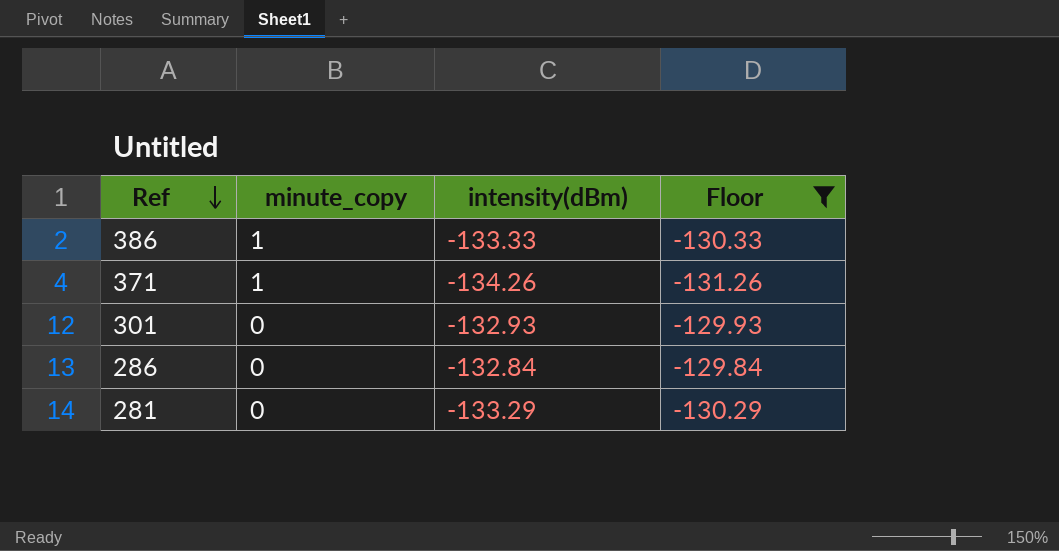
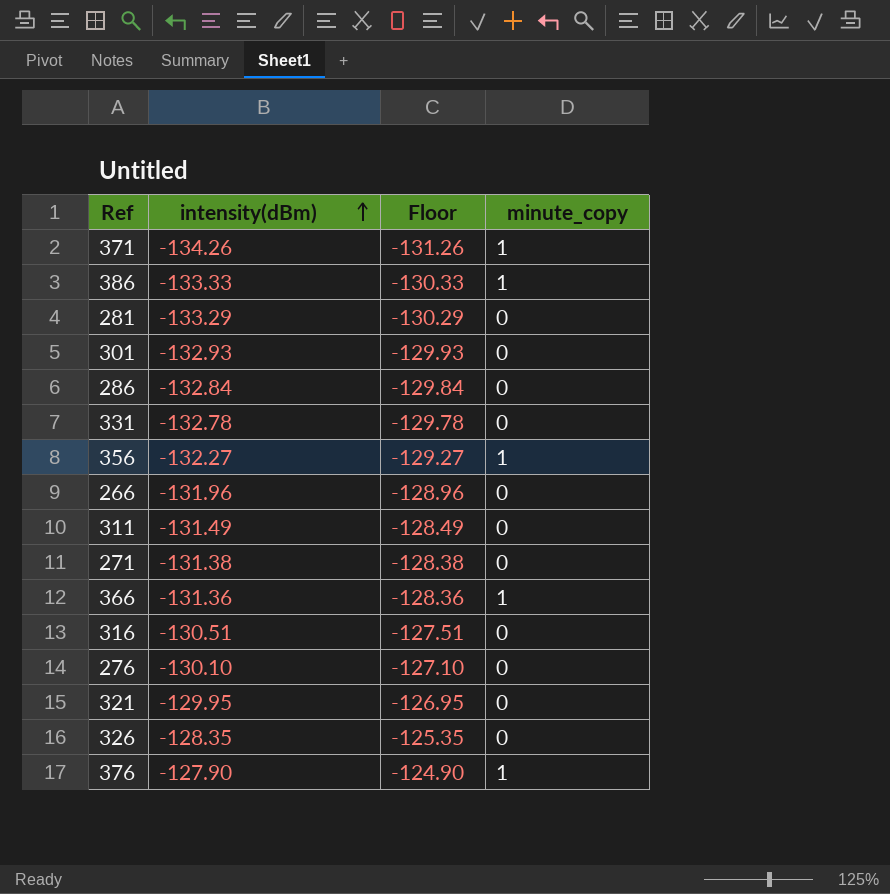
filter: Floor <= -129.84 -> none
row order: Ref descending -> intensity(dBm) ascending
column minute_copy | position: 2 -> 4

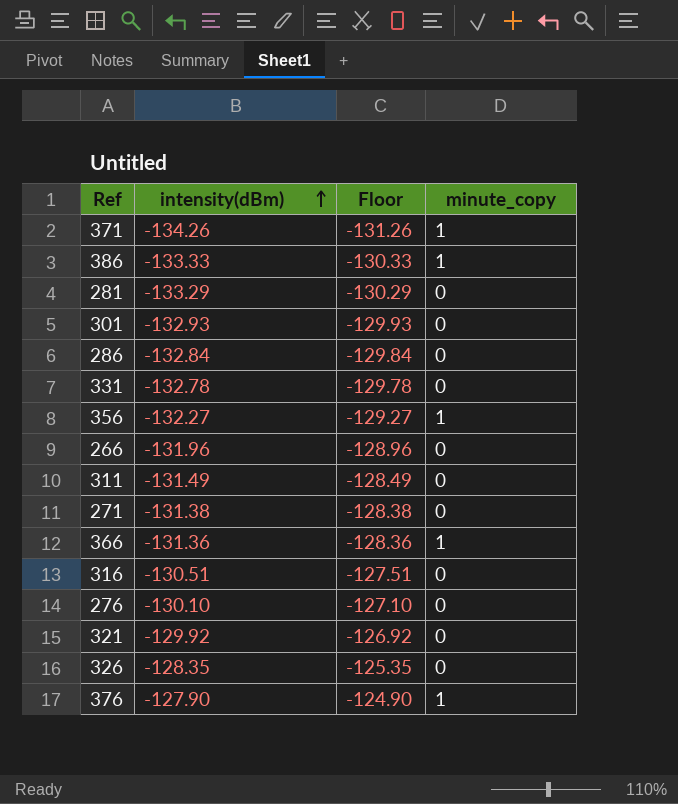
321 | intensity(dBm): -129.95 -> -129.92
321 | Floor: -126.95 -> -126.92

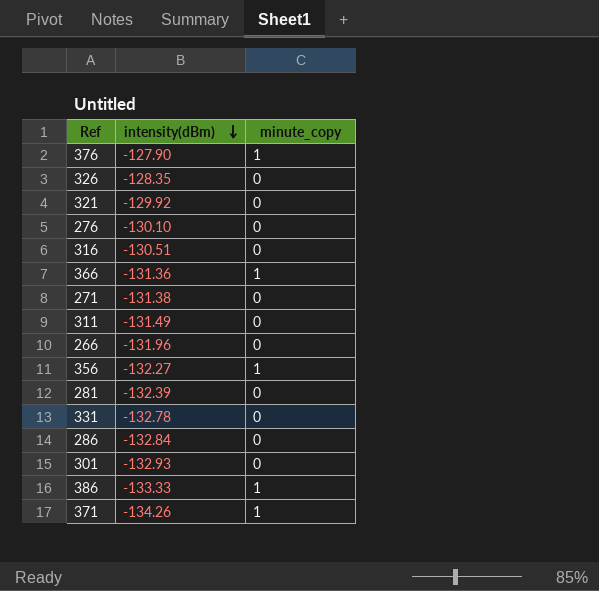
row order: intensity(dBm) ascending -> intensity(dBm) descending
column Floor | formula: [intensity(dBm)] + 3 -> none
281 | intensity(dBm): -133.29 -> -132.39

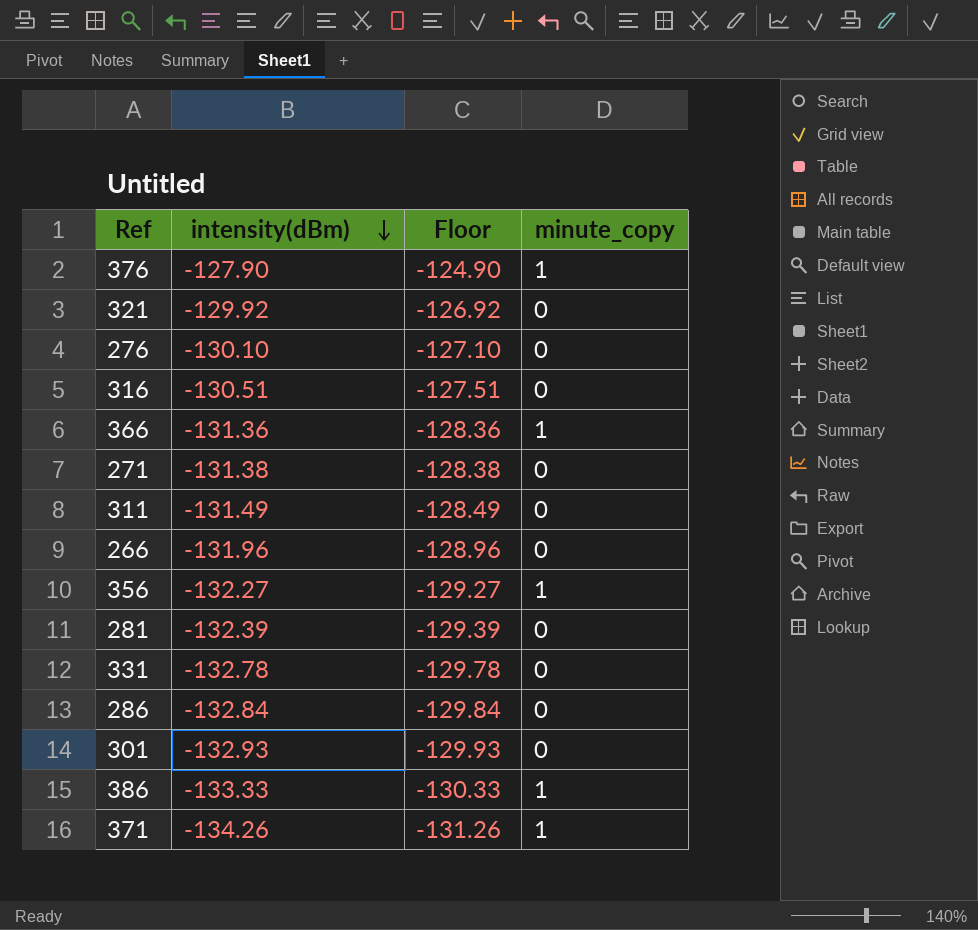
column Floor | formula: none -> [intensity(dBm)] + 3
row 326: -128.35 | 0 -> none

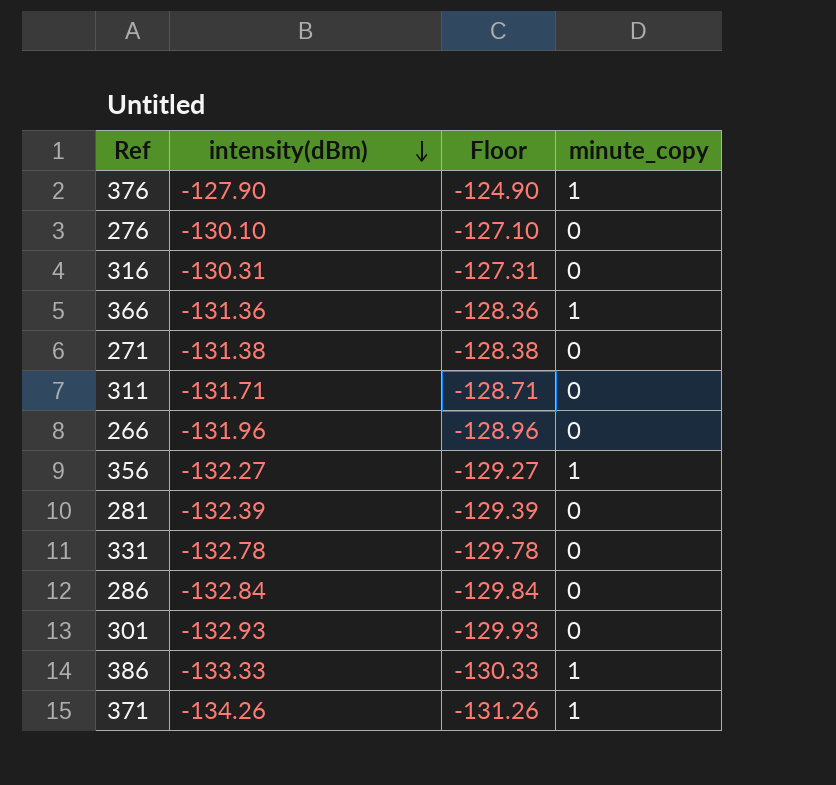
row 321: -129.92 | -126.92 | 0 -> none
316 | intensity(dBm): -130.51 -> -130.31
316 | Floor: -127.51 -> -127.31
311 | intensity(dBm): -131.49 -> -131.71
311 | Floor: -128.49 -> -128.71

